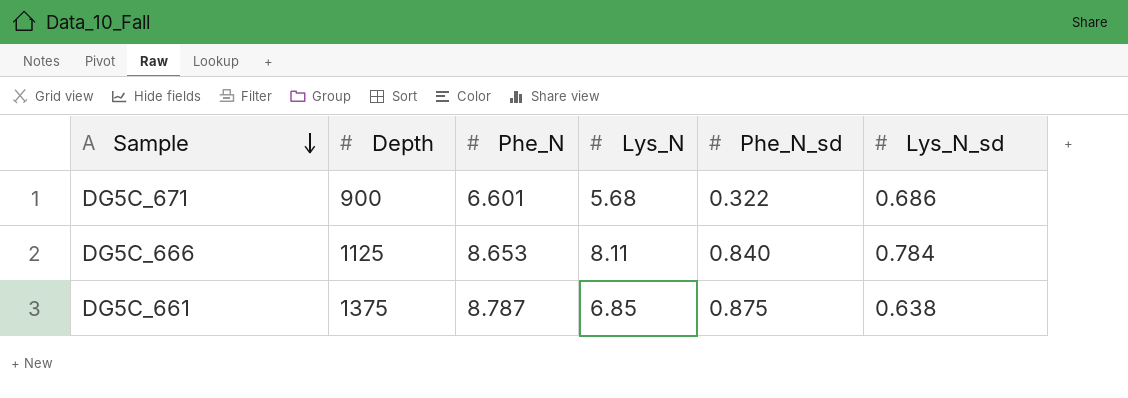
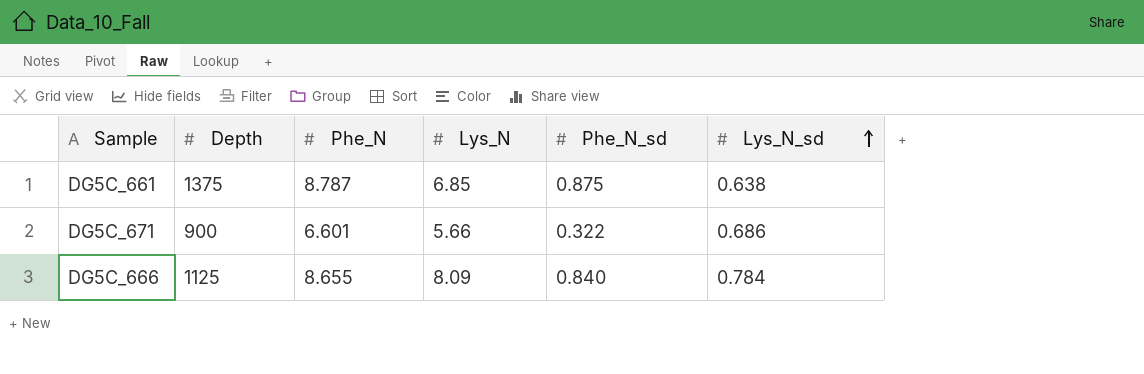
row order: Sample descending -> Lys_N_sd ascending
DG5C_671 | Lys_N: 5.68 -> 5.66
DG5C_666 | Phe_N: 8.653 -> 8.655
DG5C_666 | Lys_N: 8.11 -> 8.09

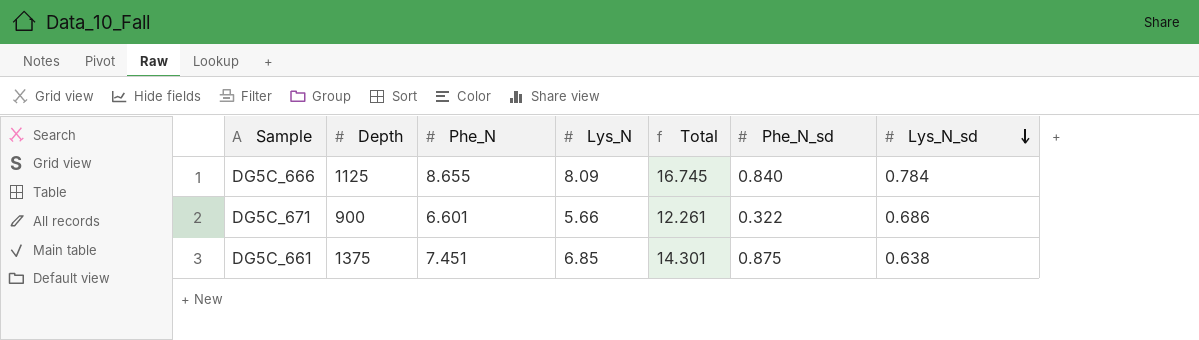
row order: Lys_N_sd ascending -> Lys_N_sd descending
column Total | formula: none -> [Phe_N] + [Lys_N]
DG5C_661 | Phe_N: 8.787 -> 7.451

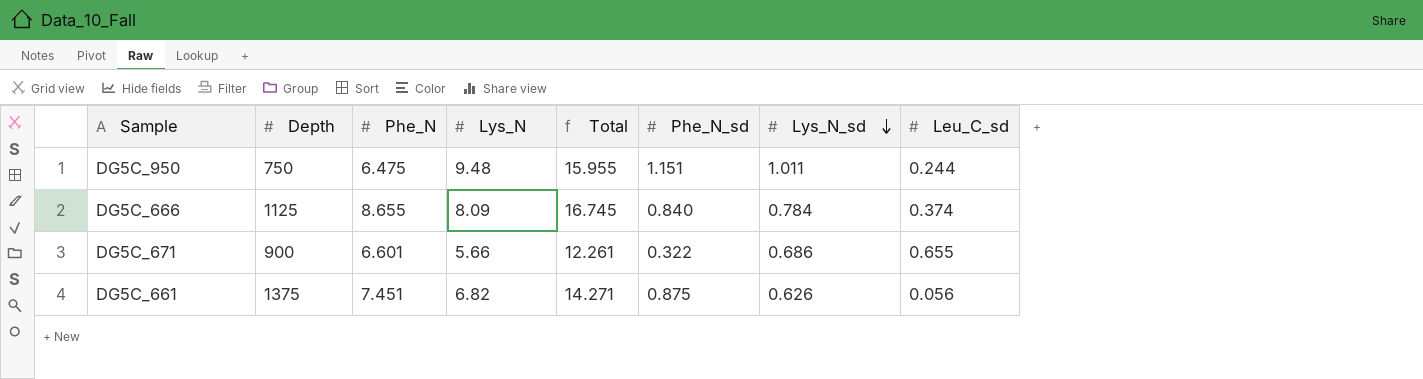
column Leu_C_sd | position: none -> 8
row DG5C_950: none -> 750 | 6.475 | 9.48 | 15.955 | 1.151 | 1.011 | 0.244
DG5C_661 | Lys_N: 6.85 -> 6.82
DG5C_661 | Total: 14.301 -> 14.271
DG5C_661 | Lys_N_sd: 0.638 -> 0.626

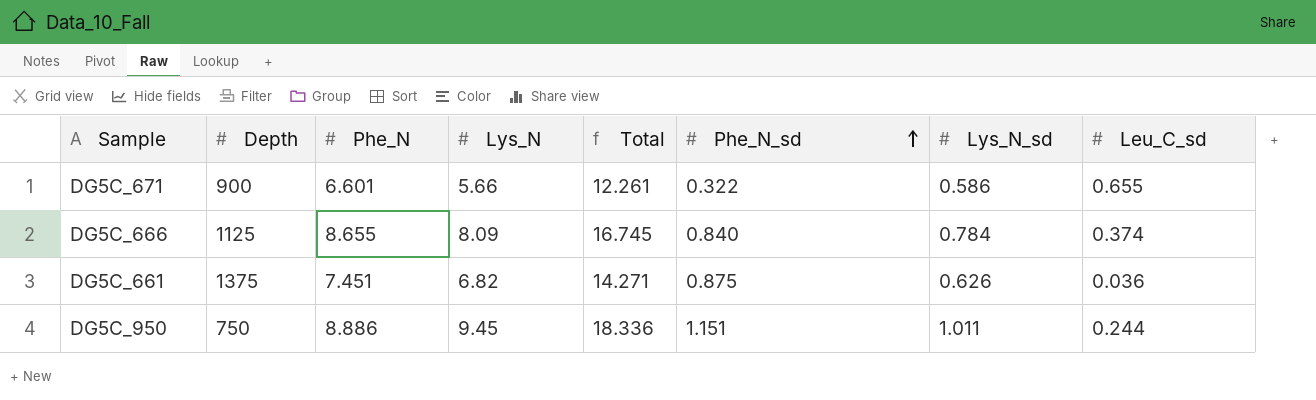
row order: Lys_N_sd descending -> Phe_N_sd ascending
DG5C_671 | Lys_N_sd: 0.686 -> 0.586
DG5C_661 | Leu_C_sd: 0.056 -> 0.036
DG5C_950 | Phe_N: 6.475 -> 8.886
DG5C_950 | Lys_N: 9.48 -> 9.45
DG5C_950 | Total: 15.955 -> 18.336

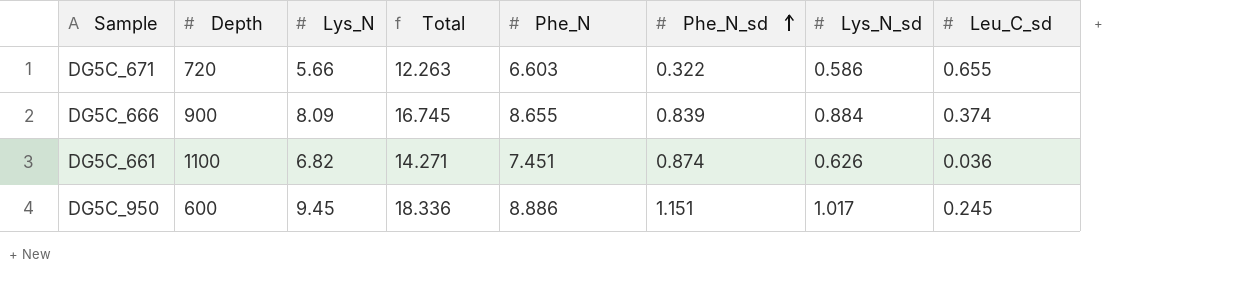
column Phe_N | position: 3 -> 5
DG5C_671 | Depth: 900 -> 720
DG5C_671 | Total: 12.261 -> 12.263
DG5C_671 | Phe_N: 6.601 -> 6.603
DG5C_666 | Depth: 1125 -> 900
DG5C_666 | Phe_N_sd: 0.840 -> 0.839
DG5C_666 | Lys_N_sd: 0.784 -> 0.884
DG5C_661 | Depth: 1375 -> 1100
DG5C_661 | Phe_N_sd: 0.875 -> 0.874
DG5C_950 | Depth: 750 -> 600
DG5C_950 | Lys_N_sd: 1.011 -> 1.017
DG5C_950 | Leu_C_sd: 0.244 -> 0.245

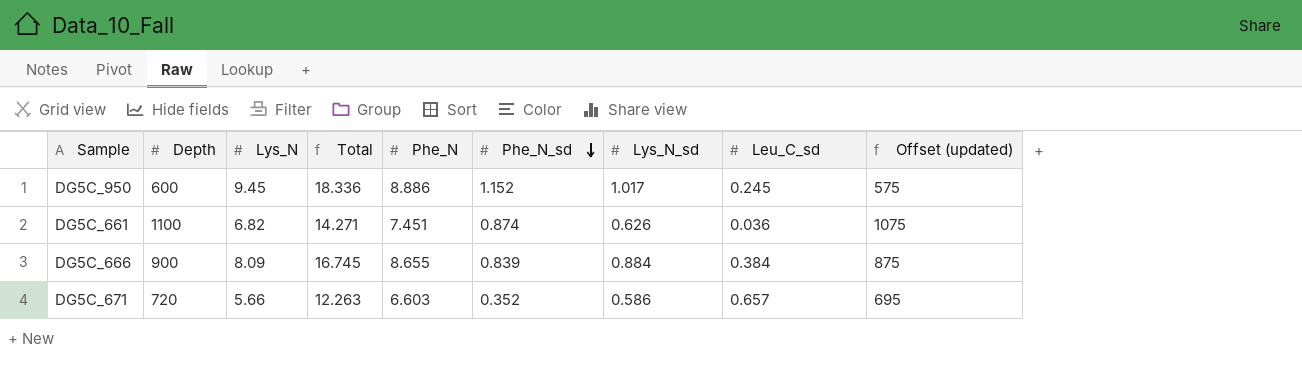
row order: Phe_N_sd ascending -> Phe_N_sd descending
column Offset (updated) | formula: none -> [Depth] - 25
DG5C_950 | Phe_N_sd: 1.151 -> 1.152
DG5C_666 | Leu_C_sd: 0.374 -> 0.384
DG5C_671 | Phe_N_sd: 0.322 -> 0.352
DG5C_671 | Leu_C_sd: 0.655 -> 0.657

